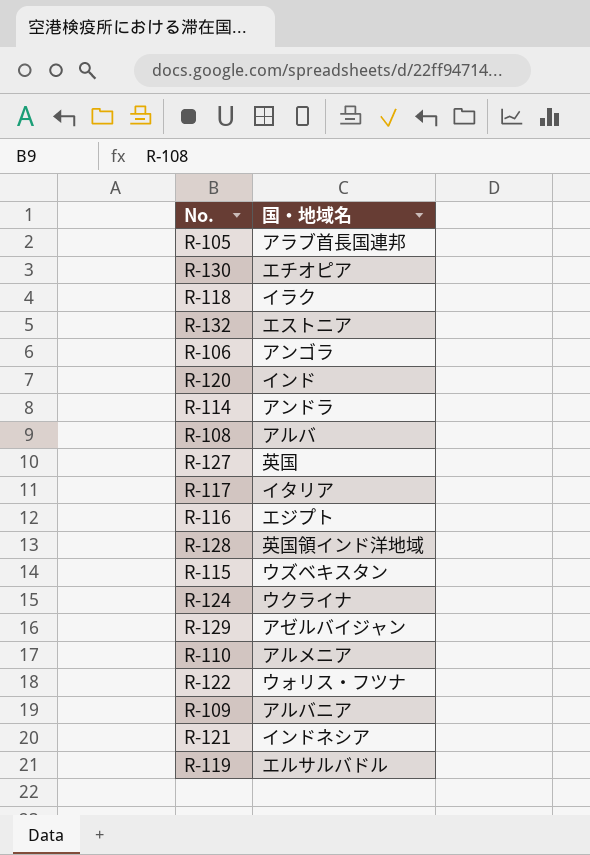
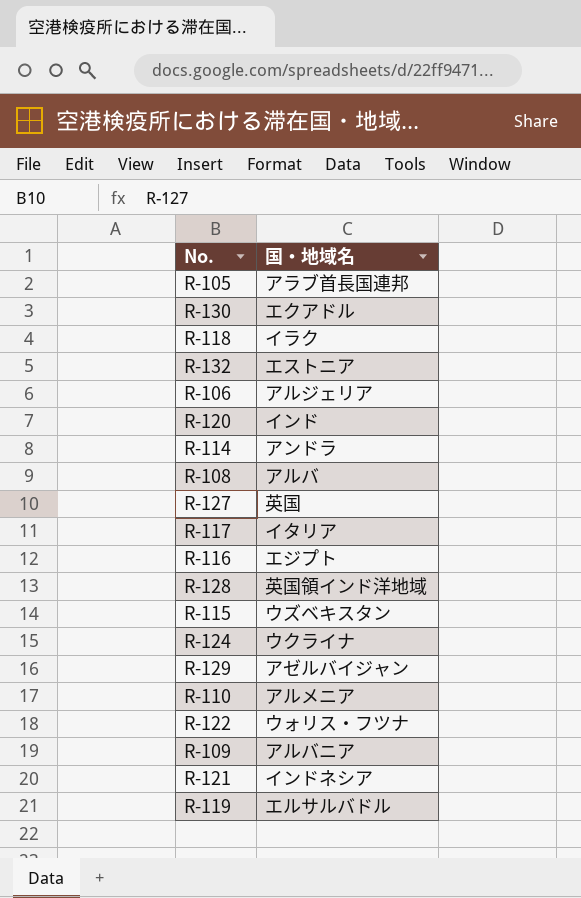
R-130 | 国・地域名: エチオピア -> エクアドル
R-106 | 国・地域名: アンゴラ -> アルジェリア

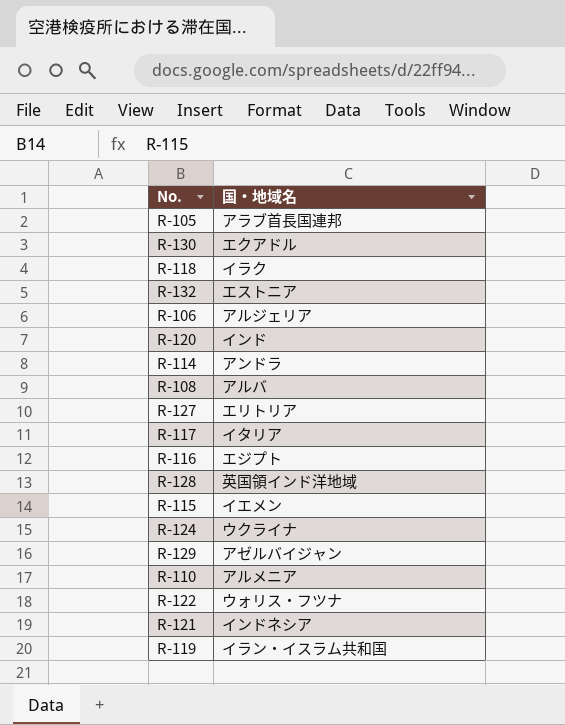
row R-109: アルバニア -> none
R-127 | 国・地域名: 英国 -> エリトリア
R-115 | 国・地域名: ウズベキスタン -> イエメン
R-119 | 国・地域名: エルサルバドル -> イラン・イスラム共和国

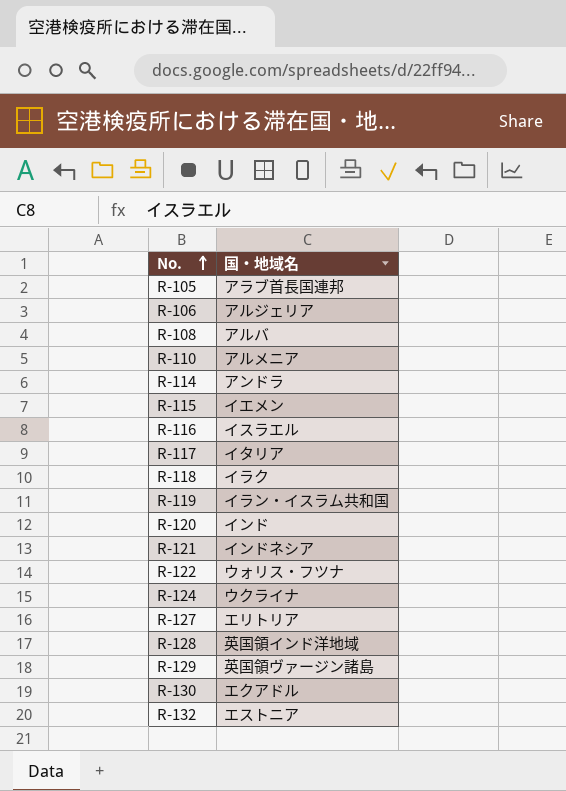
row order: none -> No. ascending
R-116 | 国・地域名: エジプト -> イスラエル
R-129 | 国・地域名: アゼルバイジャン -> 英国領ヴァージン諸島

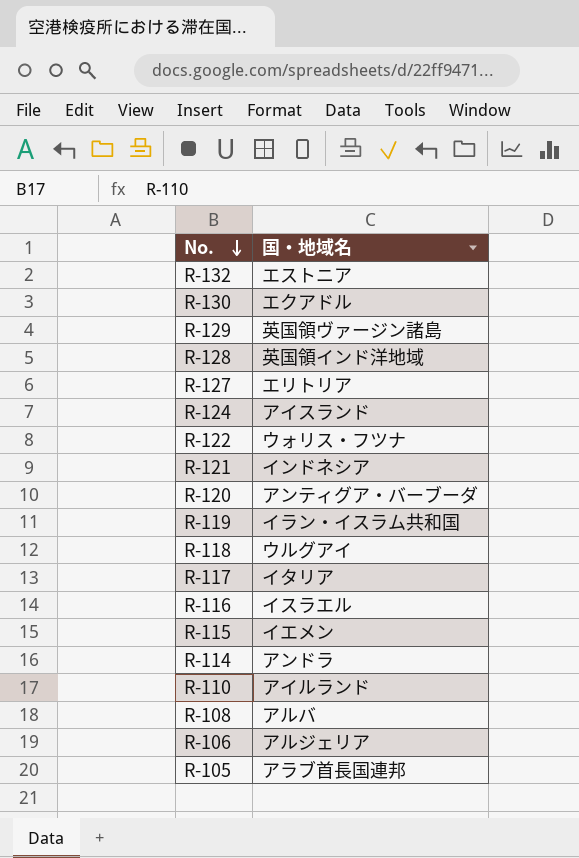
row order: No. ascending -> No. descending
R-124 | 国・地域名: ウクライナ -> アイスランド
R-120 | 国・地域名: インド -> アンティグア・バーブーダ
R-118 | 国・地域名: イラク -> ウルグアイ
R-110 | 国・地域名: アルメニア -> アイルランド

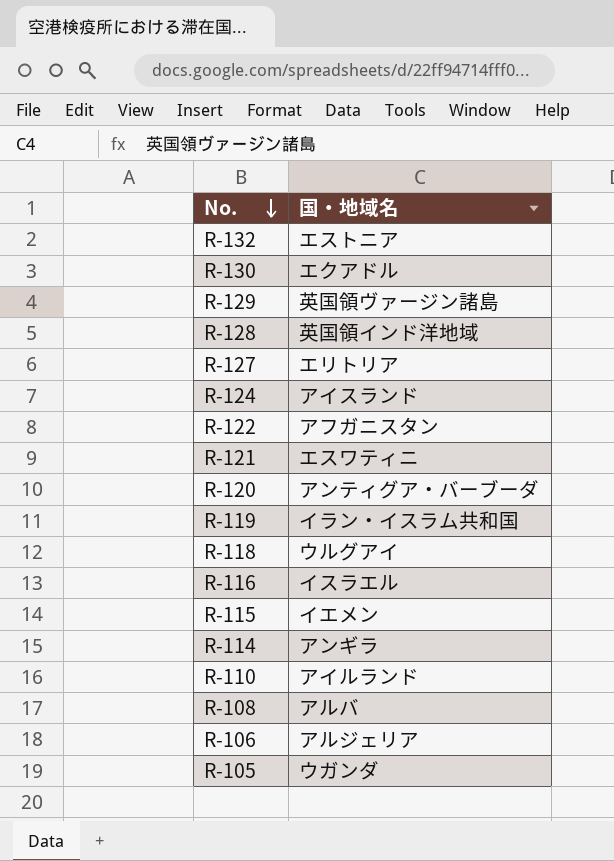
row R-117: イタリア -> none
R-122 | 国・地域名: ウォリス・フツナ -> アフガニスタン
R-121 | 国・地域名: インドネシア -> エスワティニ
R-114 | 国・地域名: アンドラ -> アンギラ
R-105 | 国・地域名: アラブ首長国連邦 -> ウガンダ

